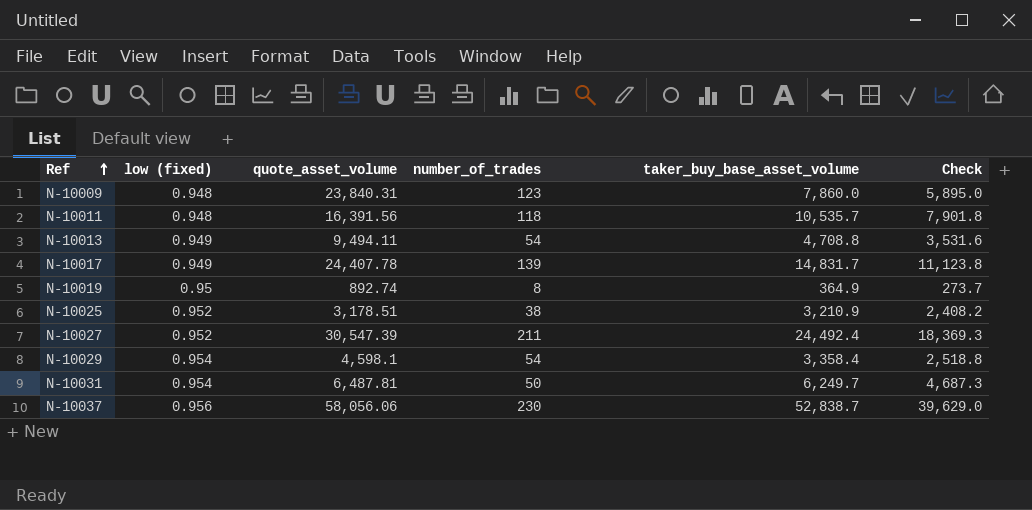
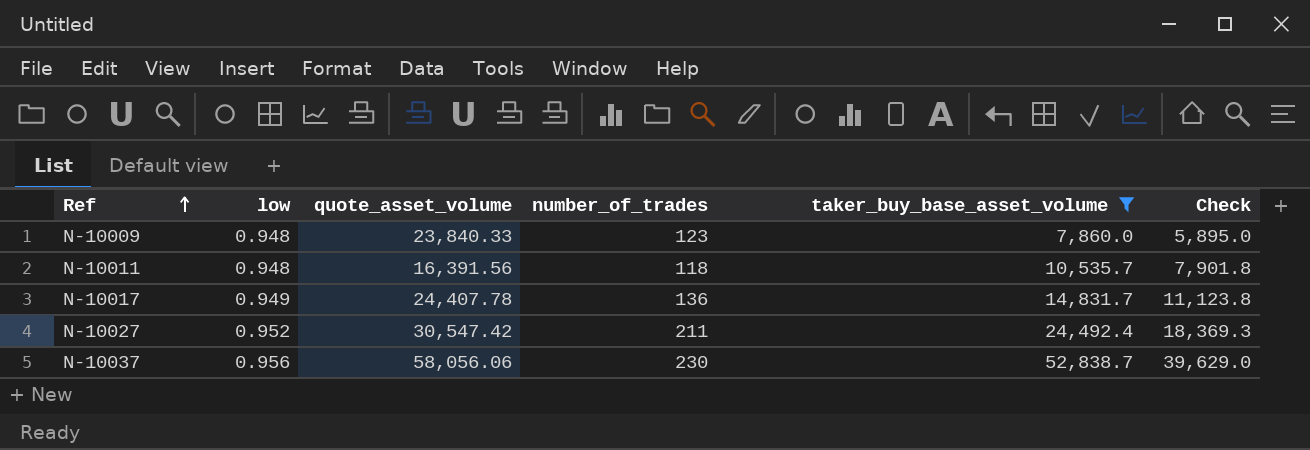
filter: none -> taker_buy_base_asset_volume >= 7,860.0
column name: low (fixed) -> low
N-10009 | quote_asset_volume: 23,840.31 -> 23,840.33
N-10017 | number_of_trades: 139 -> 136
N-10027 | quote_asset_volume: 30,547.39 -> 30,547.42

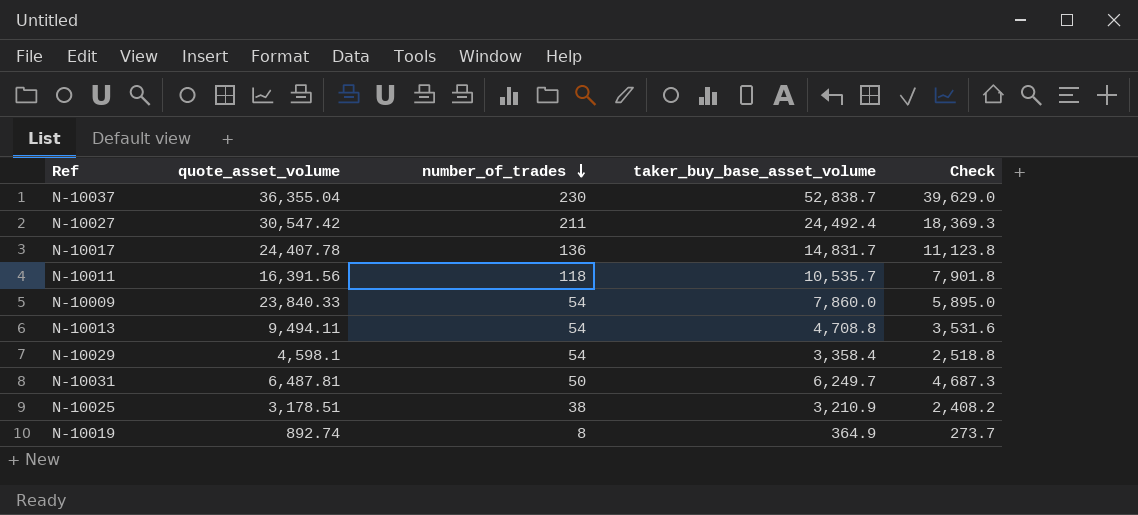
filter: taker_buy_base_asset_volume >= 7,860.0 -> none
row order: Ref ascending -> number_of_trades descending
column low | position: 2 -> none
N-10037 | quote_asset_volume: 58,056.06 -> 36,355.04
N-10009 | number_of_trades: 123 -> 54

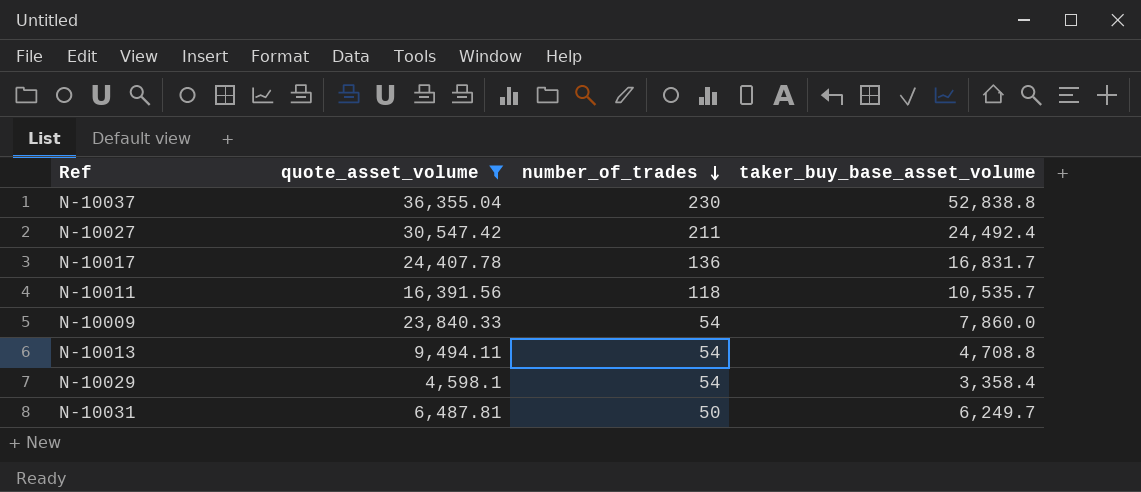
filter: none -> quote_asset_volume >= 4,598.1
column Check | formula: [taker_buy_base_asset_volume] * 0.75 -> none
N-10037 | taker_buy_base_asset_volume: 52,838.7 -> 52,838.8
N-10017 | taker_buy_base_asset_volume: 14,831.7 -> 16,831.7

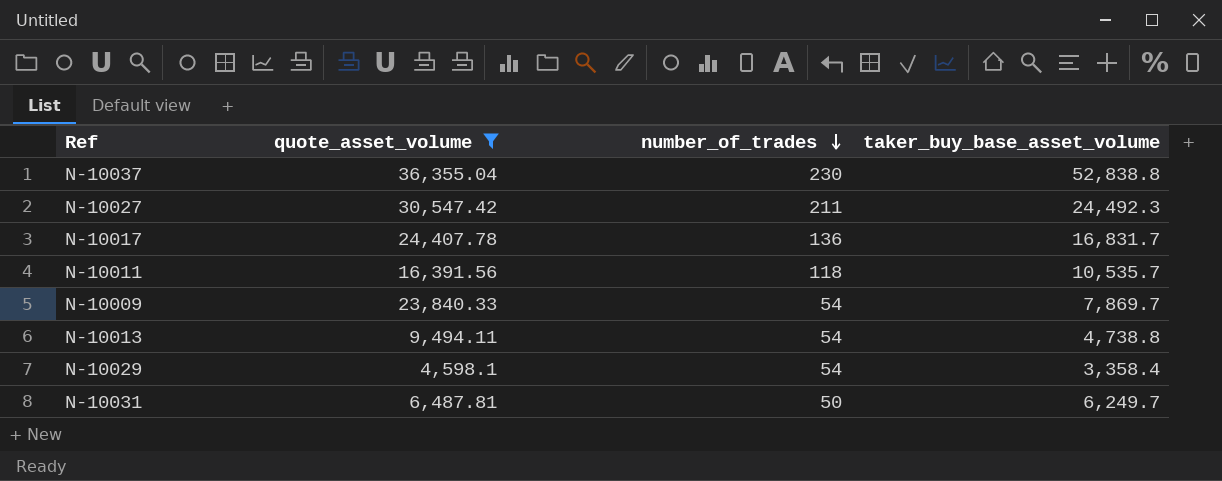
N-10027 | taker_buy_base_asset_volume: 24,492.4 -> 24,492.3
N-10009 | taker_buy_base_asset_volume: 7,860.0 -> 7,869.7
N-10013 | taker_buy_base_asset_volume: 4,708.8 -> 4,738.8

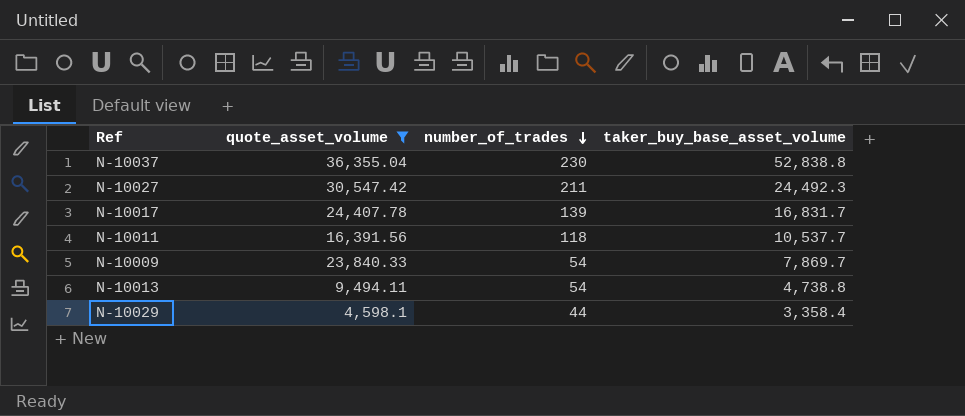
row N-10031: 6,487.81 | 50 | 6,249.7 -> none
N-10017 | number_of_trades: 136 -> 139
N-10011 | taker_buy_base_asset_volume: 10,535.7 -> 10,537.7
N-10029 | number_of_trades: 54 -> 44

